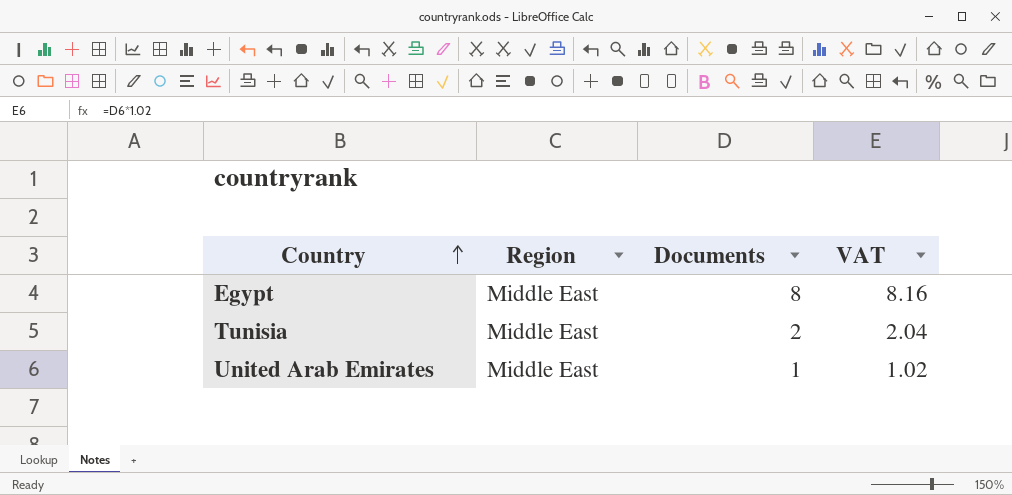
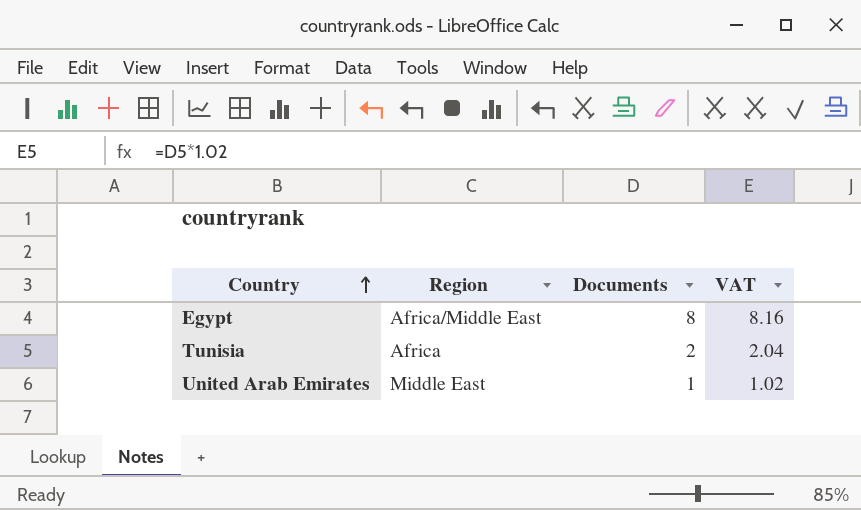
Egypt | Region: Middle East -> Africa/Middle East
Tunisia | Region: Middle East -> Africa

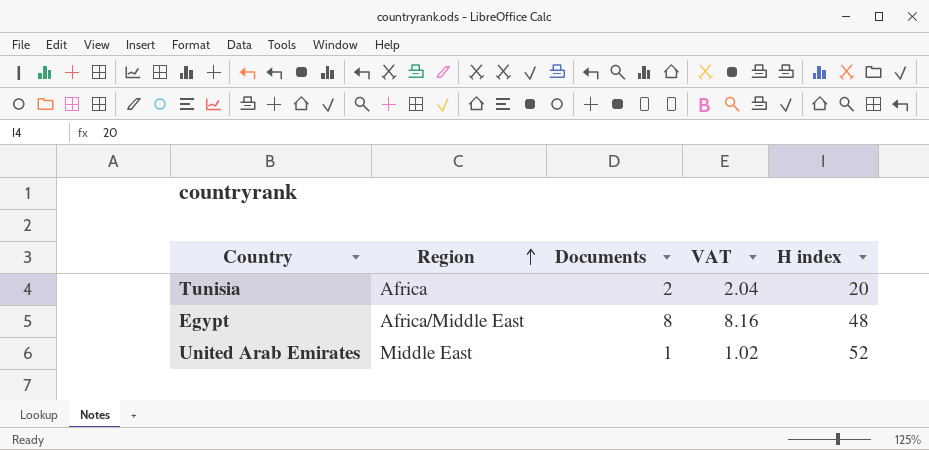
row order: Country ascending -> Region ascending
column H index | position: none -> 5

